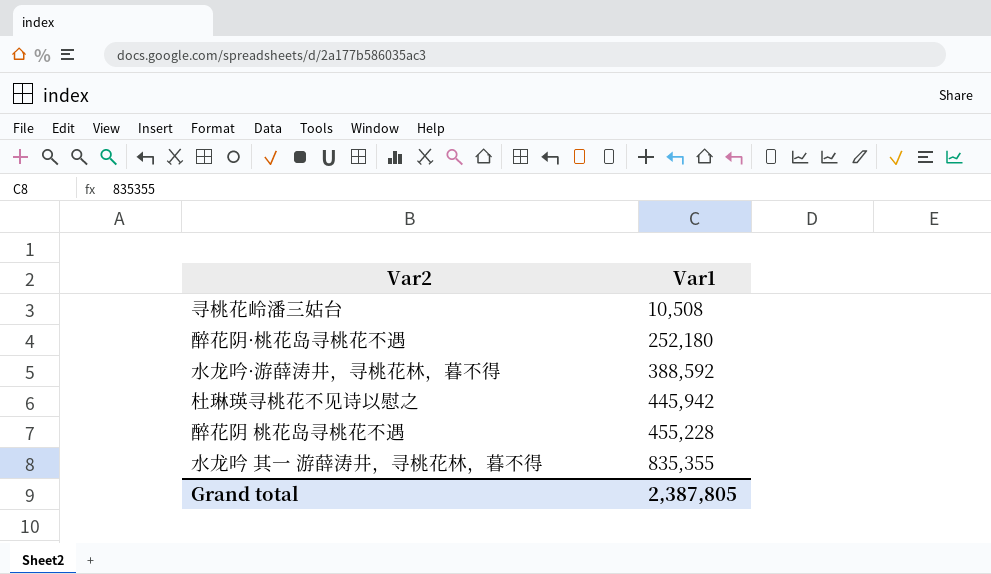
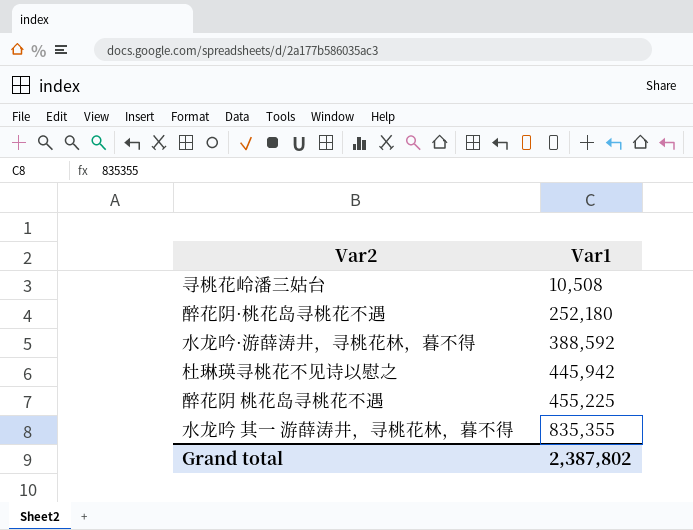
醉花阴 桃花岛寻桃花不遇 | Var1: 455,228 -> 455,225
Grand total | Var1: 2,387,805 -> 2,387,802

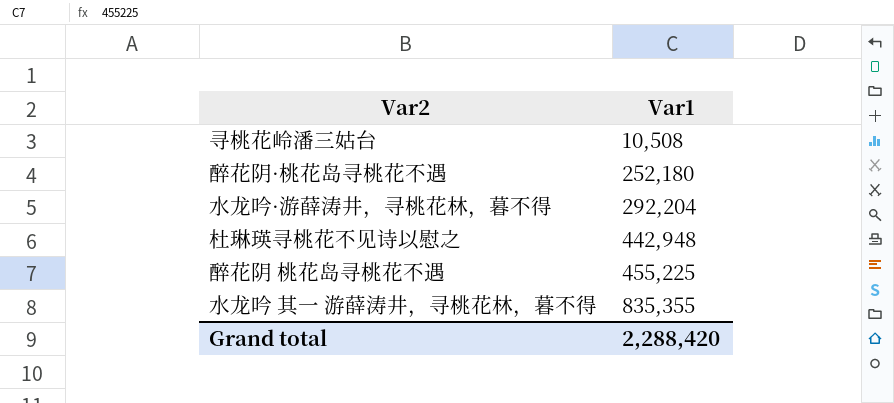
水龙吟·游薛涛井，寻桃花林，暮不得 | Var1: 388,592 -> 292,204
杜琳瑛寻桃花不见诗以慰之 | Var1: 445,942 -> 442,948
Grand total | Var1: 2,387,802 -> 2,288,420

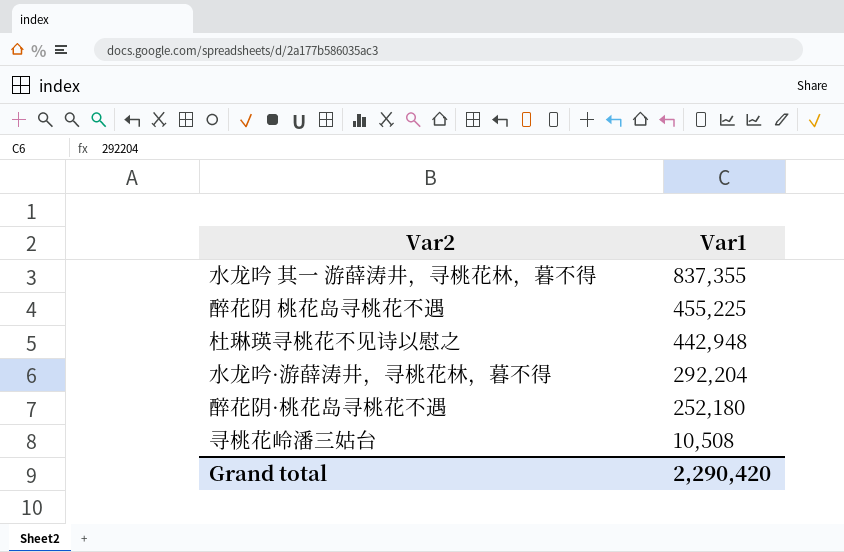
row order: Var1 ascending -> Var1 descending
水龙吟 其一 游薛涛井，寻桃花林，暮不得 | Var1: 835,355 -> 837,355
Grand total | Var1: 2,288,420 -> 2,290,420

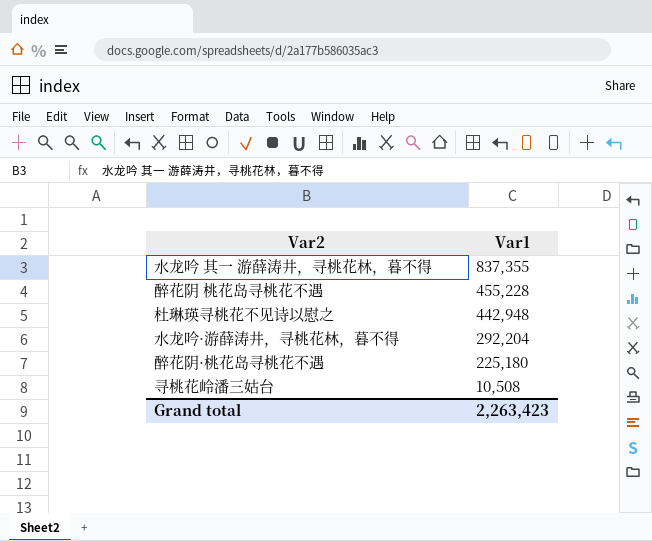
醉花阴 桃花岛寻桃花不遇 | Var1: 455,225 -> 455,228
醉花阴·桃花岛寻桃花不遇 | Var1: 252,180 -> 225,180
Grand total | Var1: 2,290,420 -> 2,263,423

